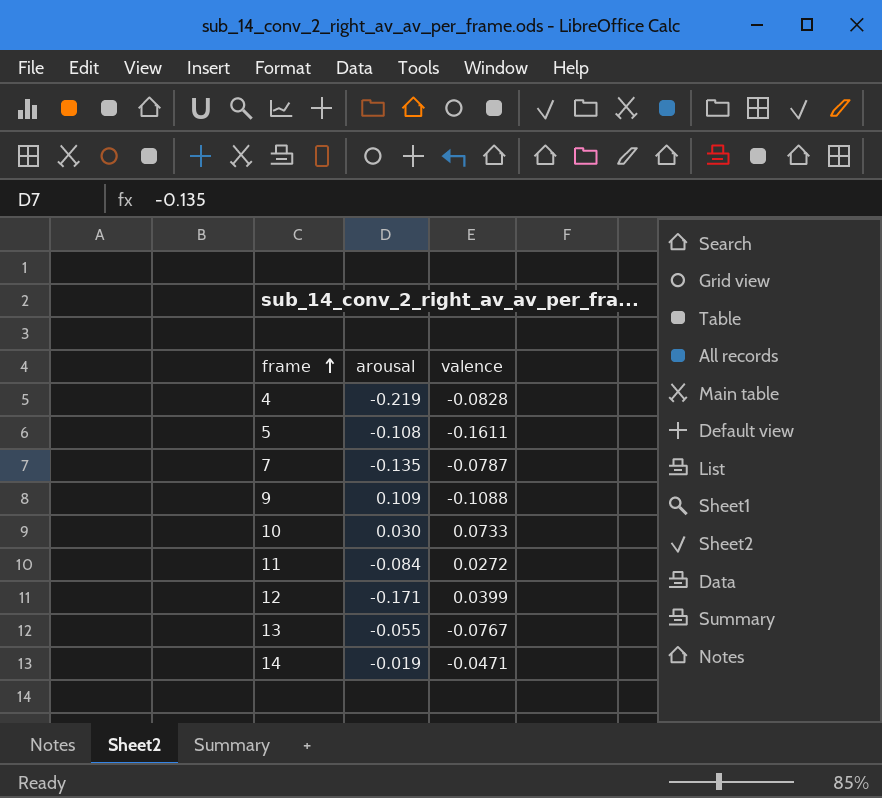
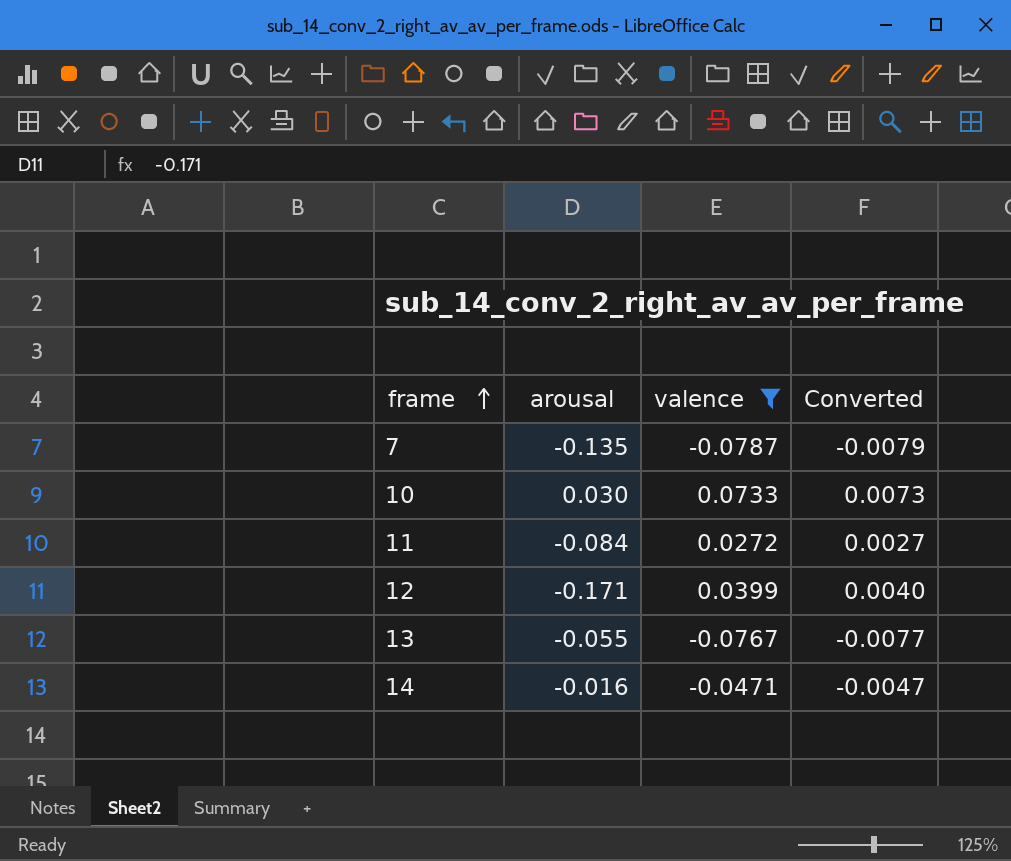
filter: none -> valence >= -0.0787
column Converted | formula: none -> [valence] * 0.1
14 | arousal: -0.019 -> -0.016

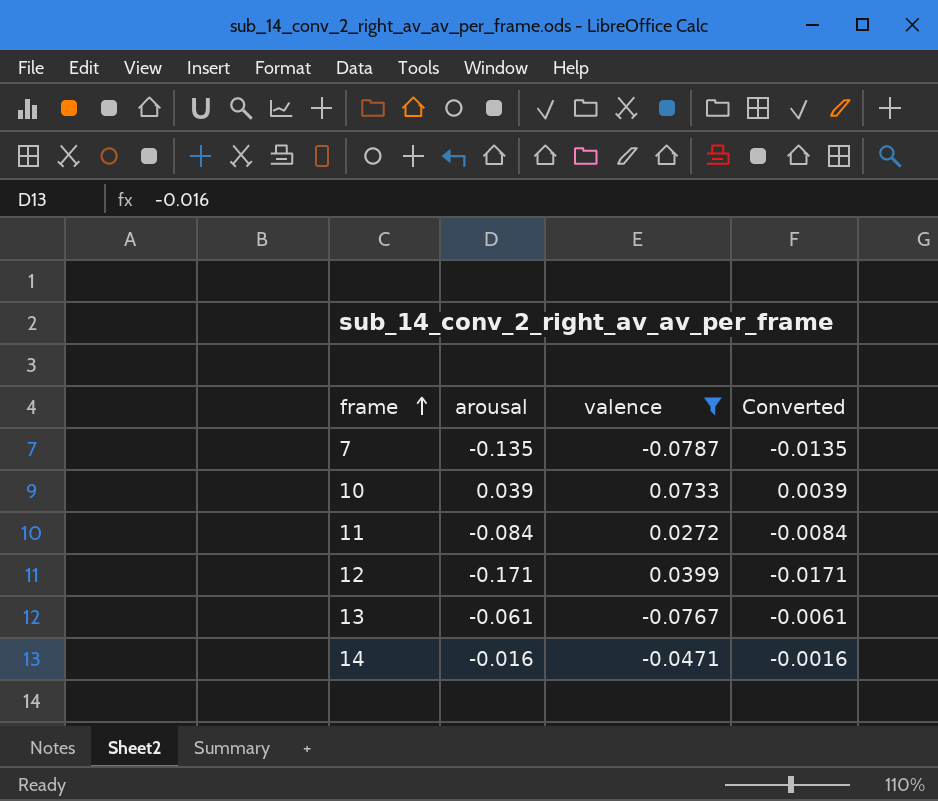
column Converted | formula: [valence] * 0.1 -> [arousal] * 0.1
10 | arousal: 0.030 -> 0.039
13 | arousal: -0.055 -> -0.061

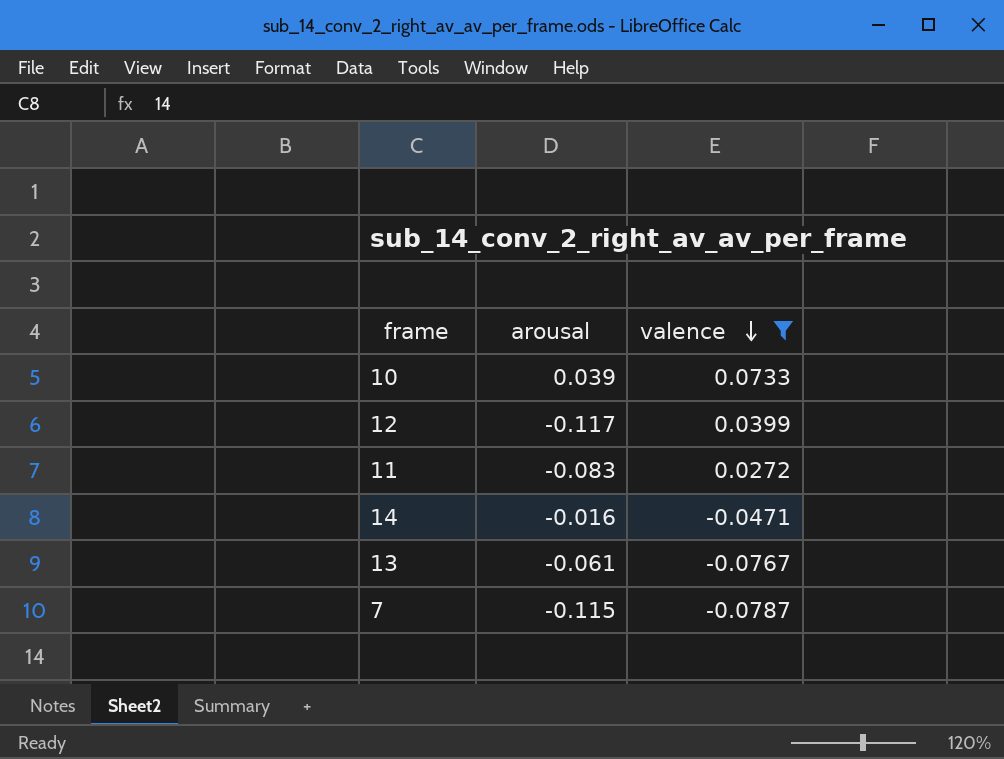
row order: frame ascending -> valence descending
column Converted | formula: [arousal] * 0.1 -> none
12 | arousal: -0.171 -> -0.117
11 | arousal: -0.084 -> -0.083
7 | arousal: -0.135 -> -0.115

